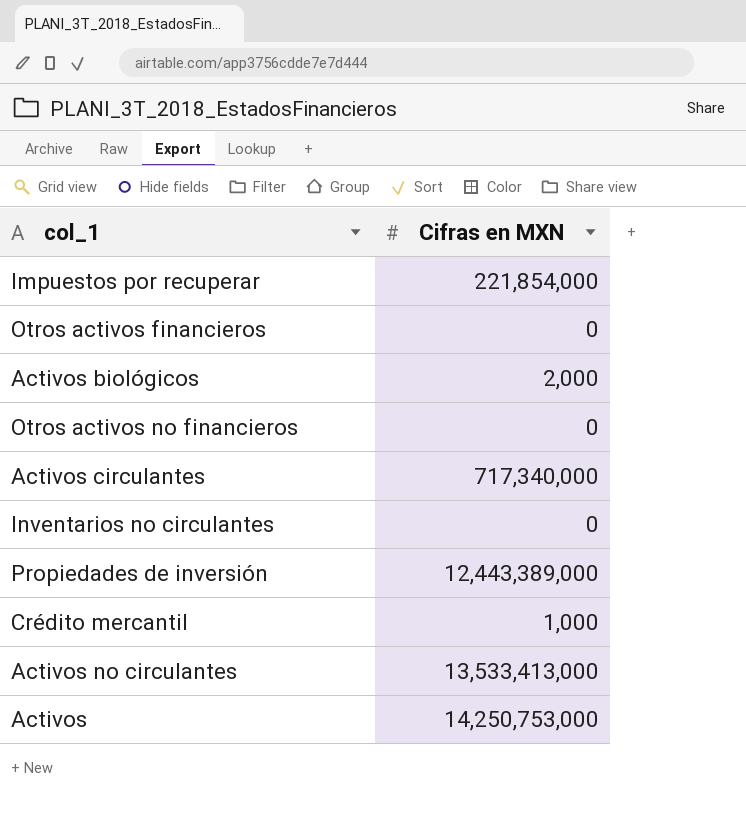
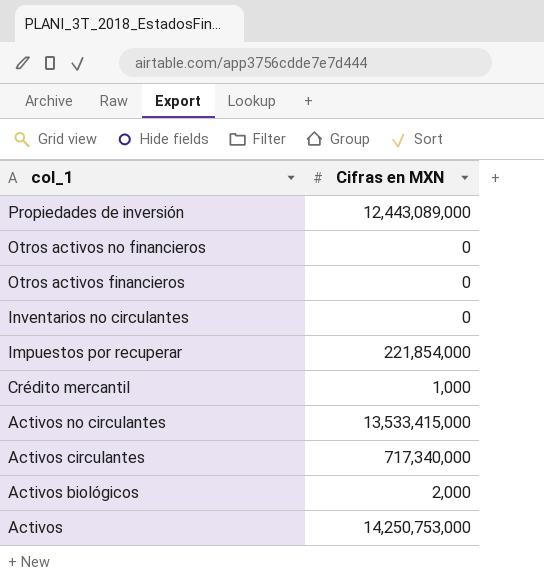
row order: none -> col_1 descending
Propiedades de inversión | Cifras en MXN: 12,443,389,000 -> 12,443,089,000
Activos no circulantes | Cifras en MXN: 13,533,413,000 -> 13,533,415,000

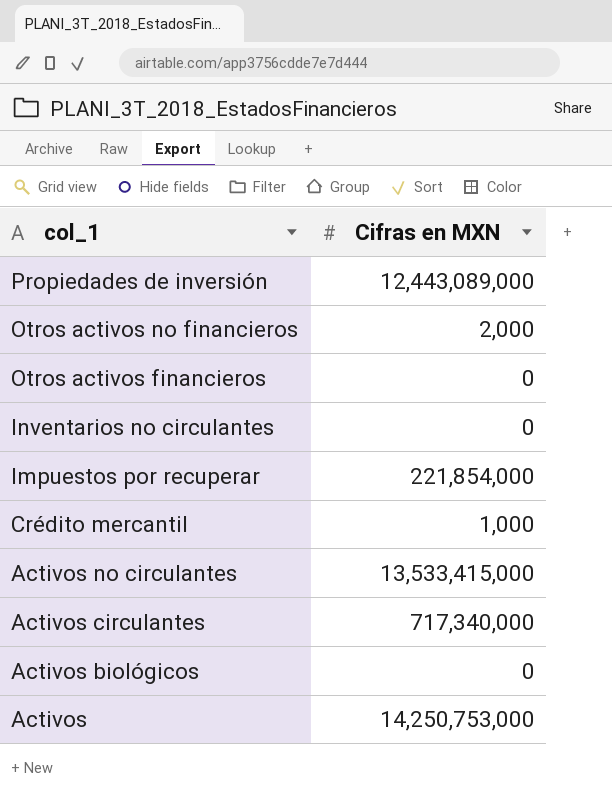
Otros activos no financieros | Cifras en MXN: 0 -> 2,000
Activos biológicos | Cifras en MXN: 2,000 -> 0

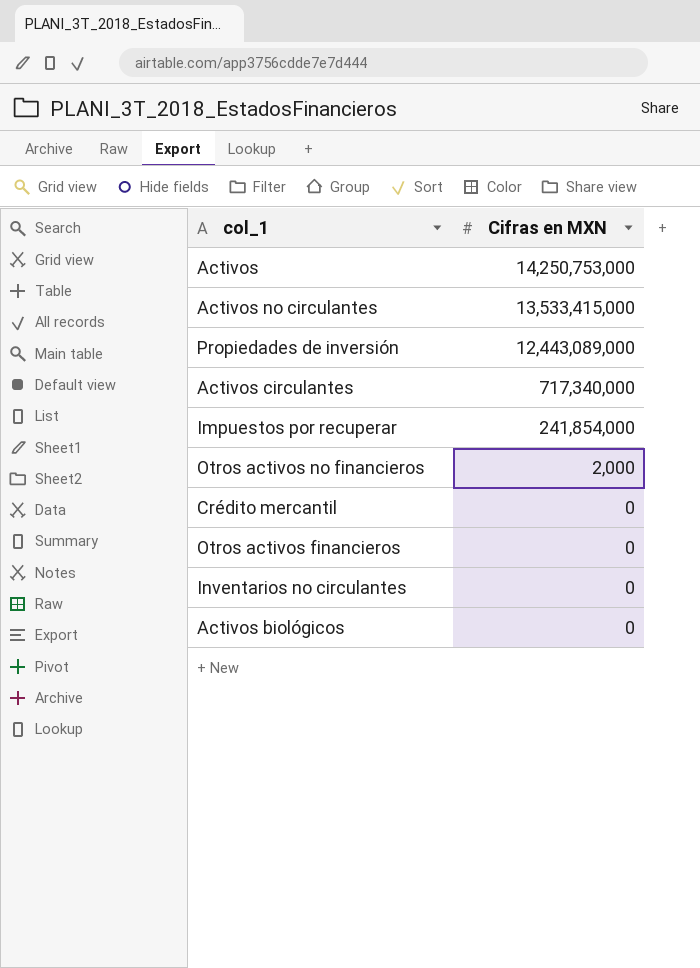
row order: col_1 descending -> Cifras en MXN descending
Impuestos por recuperar | Cifras en MXN: 221,854,000 -> 241,854,000
Crédito mercantil | Cifras en MXN: 1,000 -> 0

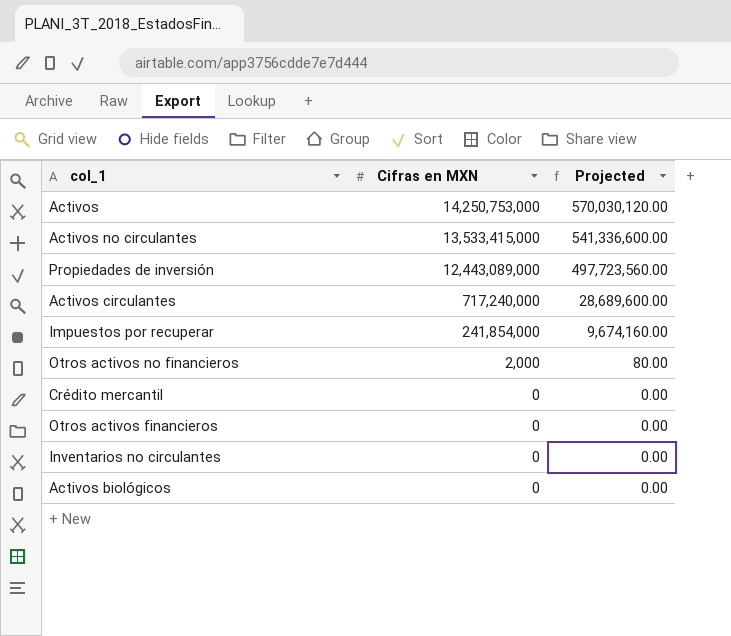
column Projected | formula: none -> [Cifras en MXN] * 0.04
Activos circulantes | Cifras en MXN: 717,340,000 -> 717,240,000

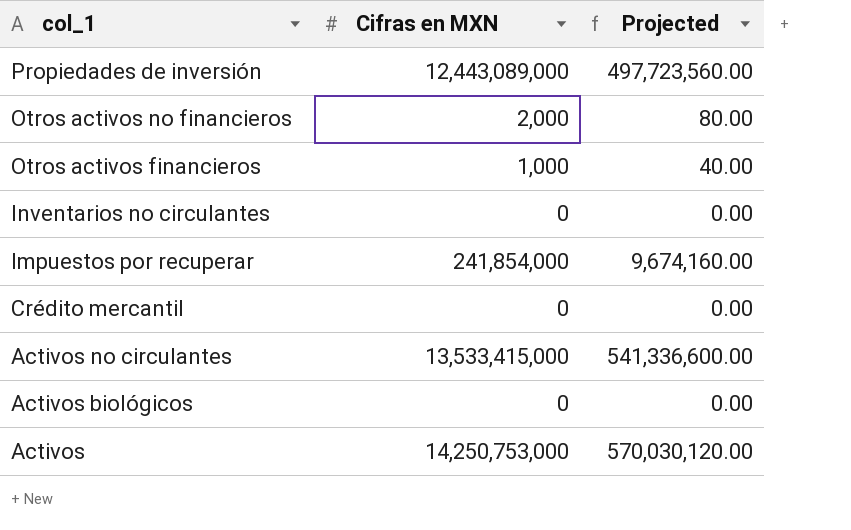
row order: Cifras en MXN descending -> col_1 descending
row Activos circulantes: 717,240,000 | 28,689,600.00 -> none
Otros activos financieros | Cifras en MXN: 0 -> 1,000
Otros activos financieros | Projected: 0.00 -> 40.00

